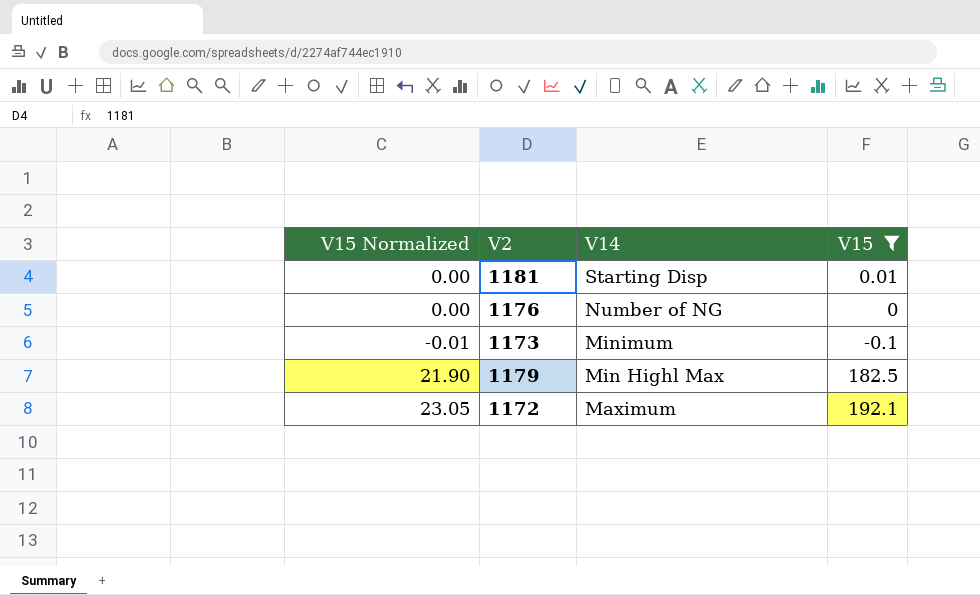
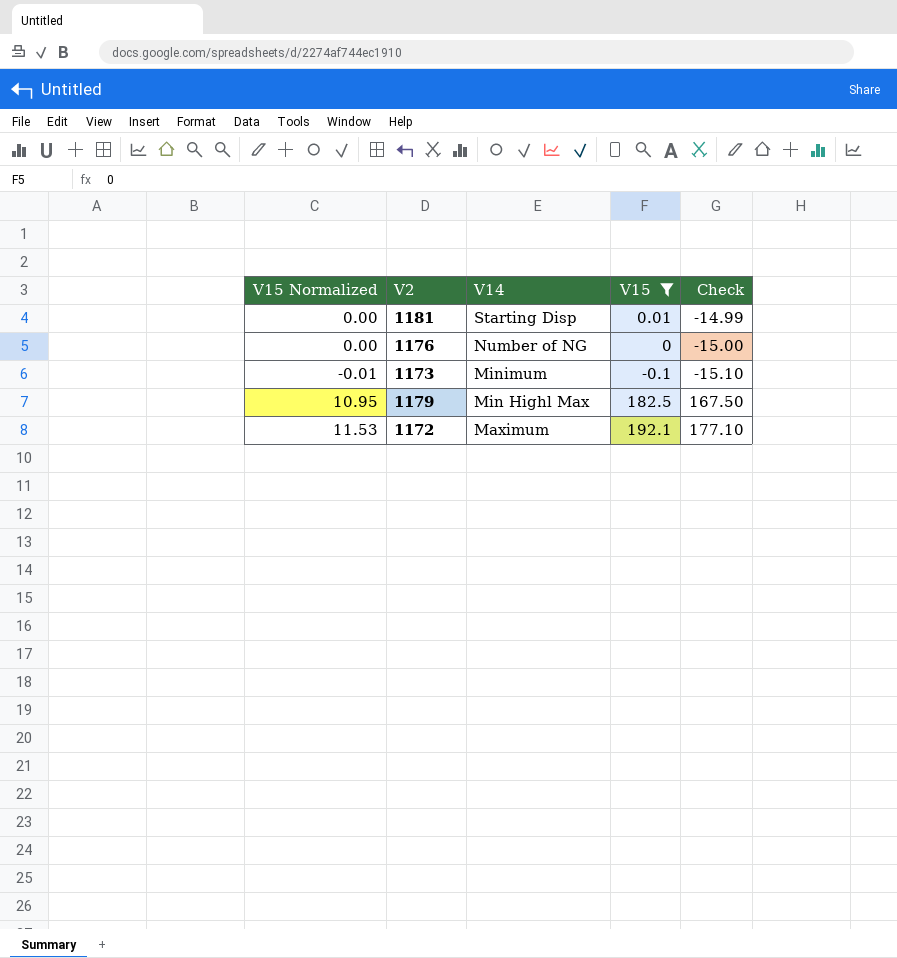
column V15 Normalized | formula: [V15] * 0.12 -> [V15] * 0.06
column Check | formula: none -> [V15] - 15

